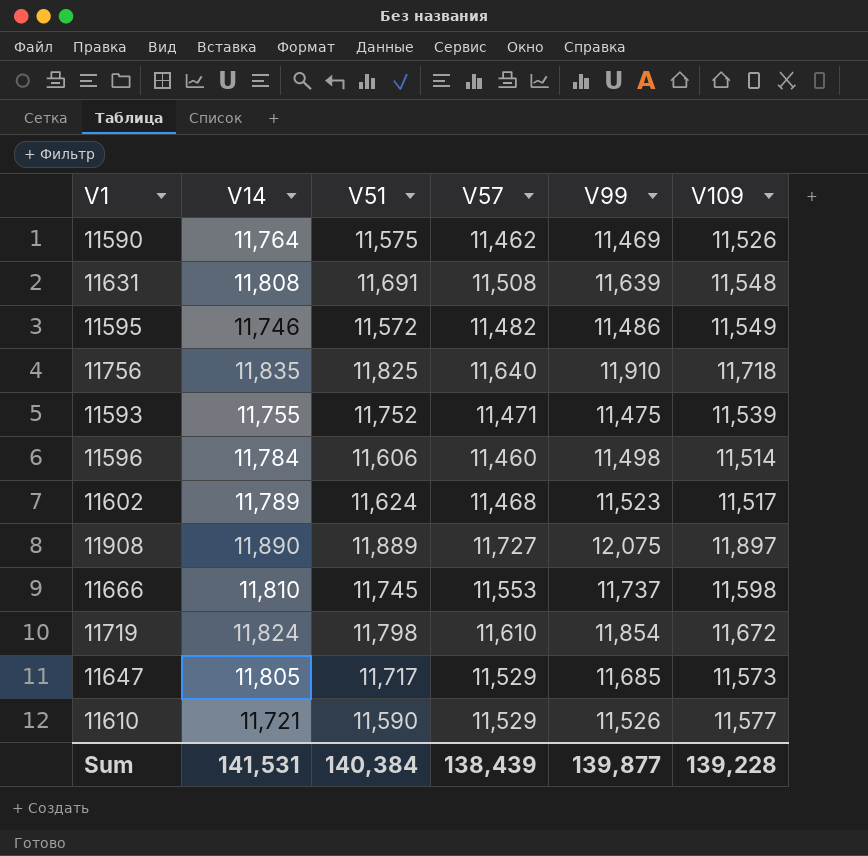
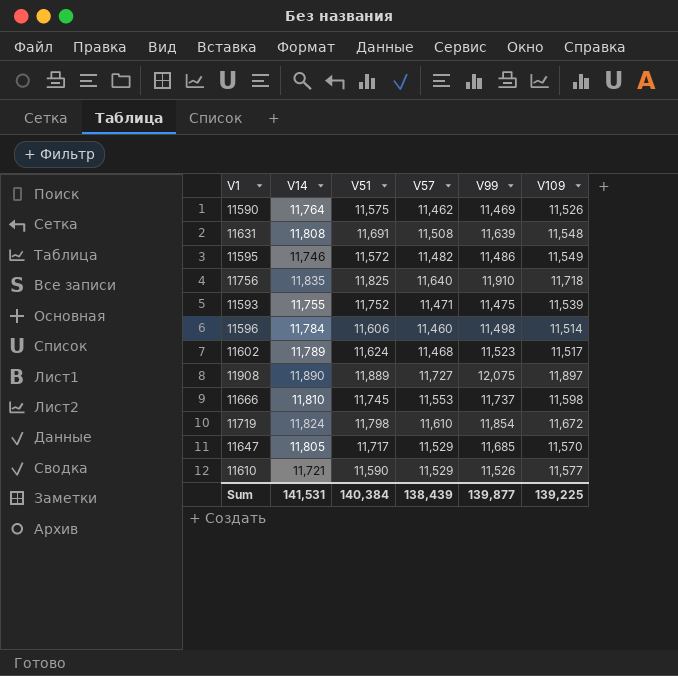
11647 | V109: 11,573 -> 11,570
Sum | V109: 139,228 -> 139,225

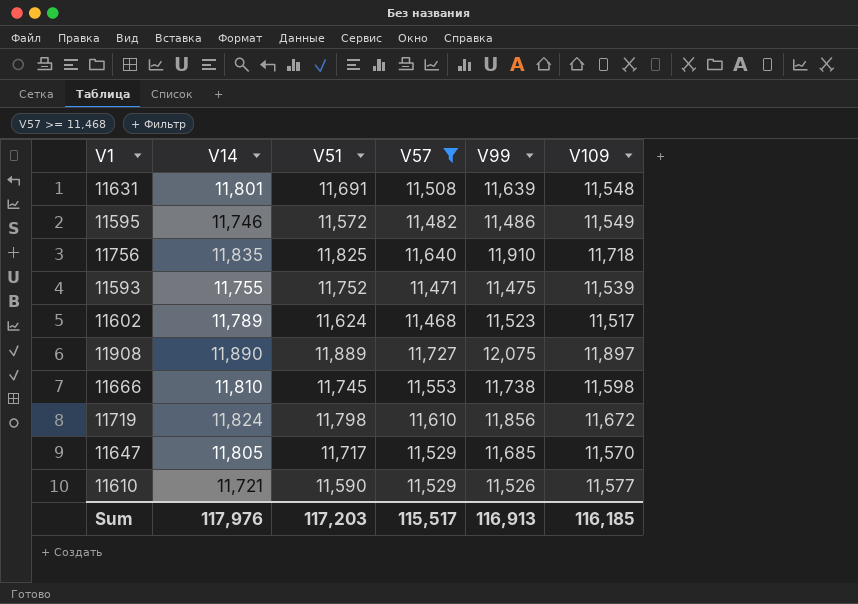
filter: none -> V57 >= 11,468
11631 | V14: 11,808 -> 11,801
11666 | V99: 11,737 -> 11,738
11719 | V99: 11,854 -> 11,856
Sum | V14: 141,531 -> 117,976
Sum | V51: 140,384 -> 117,203
Sum | V57: 138,439 -> 115,517
Sum | V99: 139,877 -> 116,913
Sum | V109: 139,225 -> 116,185

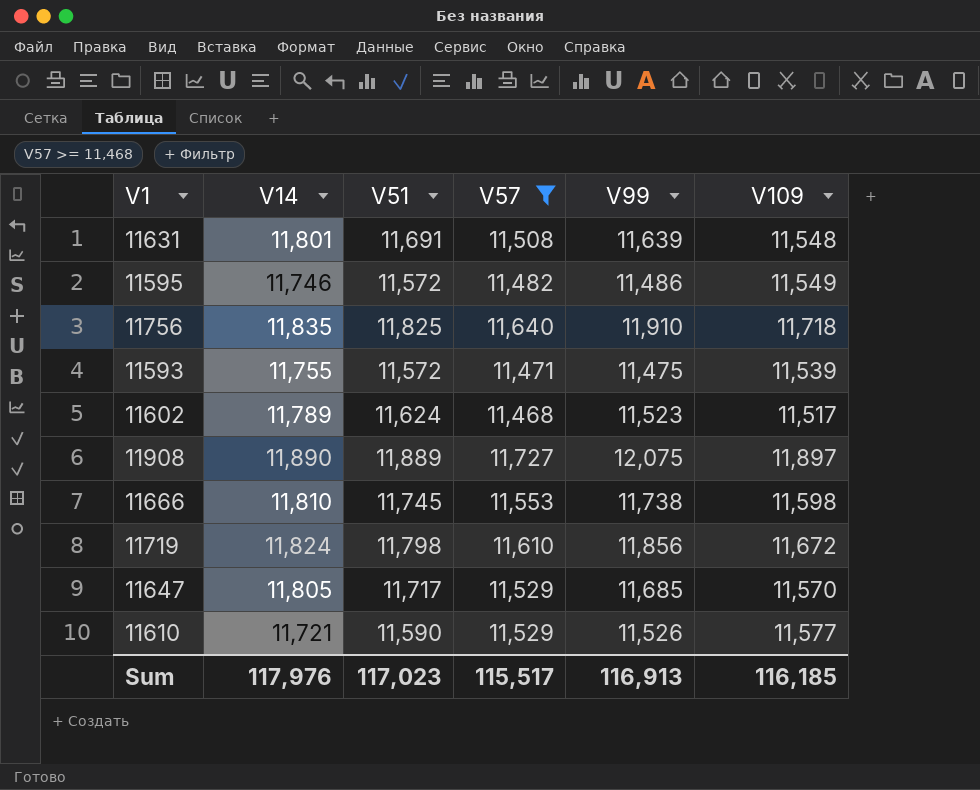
11593 | V51: 11,752 -> 11,572
Sum | V51: 117,203 -> 117,023

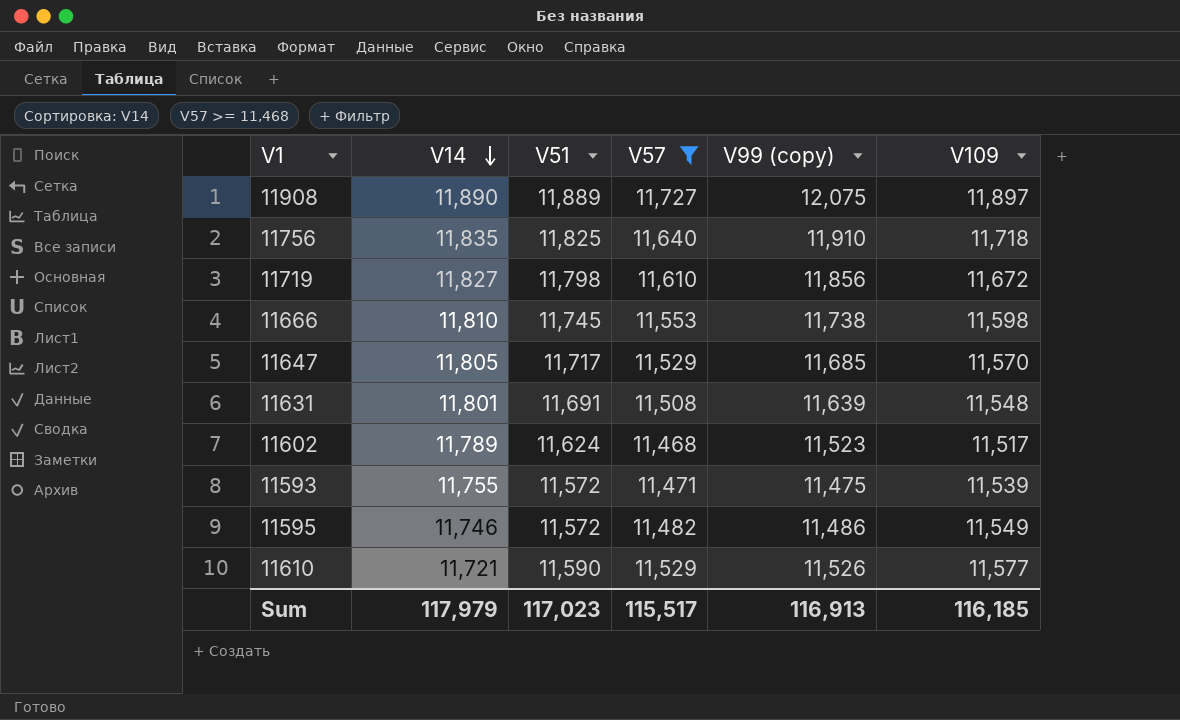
row order: none -> V14 descending
column name: V99 -> V99 (copy)
11719 | V14: 11,824 -> 11,827
Sum | V14: 117,976 -> 117,979

